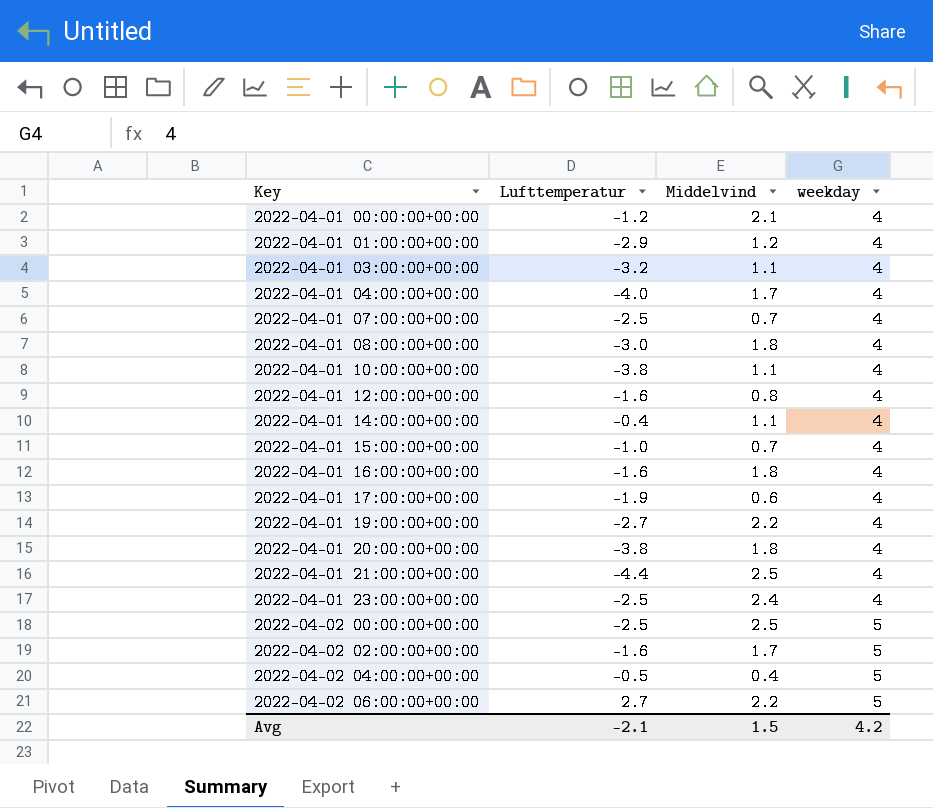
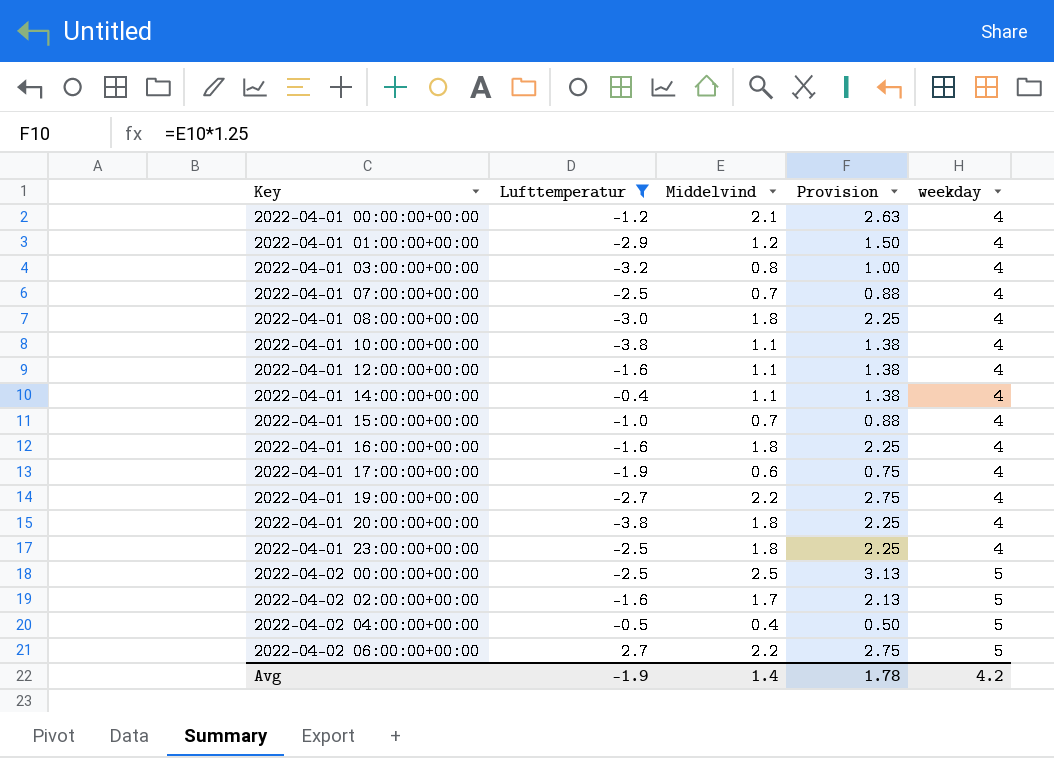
filter: none -> Lufttemperatur >= -3.8
column Provision | formula: none -> [Middelvind] * 1.25
2022-04-01 03:00:00+00:00 | Middelvind: 1.1 -> 0.8
2022-04-01 12:00:00+00:00 | Middelvind: 0.8 -> 1.1
2022-04-01 23:00:00+00:00 | Middelvind: 2.4 -> 1.8
Avg | Lufttemperatur: -2.1 -> -1.9
Avg | Middelvind: 1.5 -> 1.4

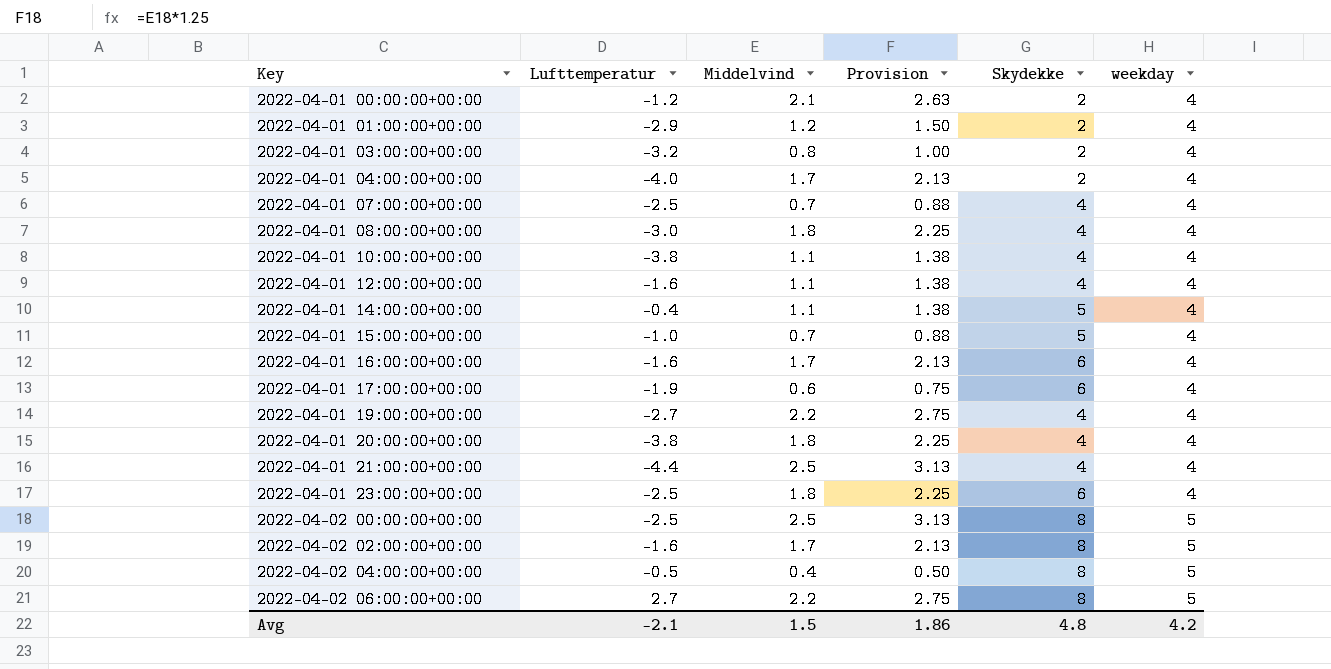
filter: Lufttemperatur >= -3.8 -> none
column Skydekke | position: none -> 5
2022-04-01 16:00:00+00:00 | Middelvind: 1.8 -> 1.7
2022-04-01 16:00:00+00:00 | Provision: 2.25 -> 2.13
Avg | Lufttemperatur: -1.9 -> -2.1
Avg | Middelvind: 1.4 -> 1.5
Avg | Provision: 1.78 -> 1.86

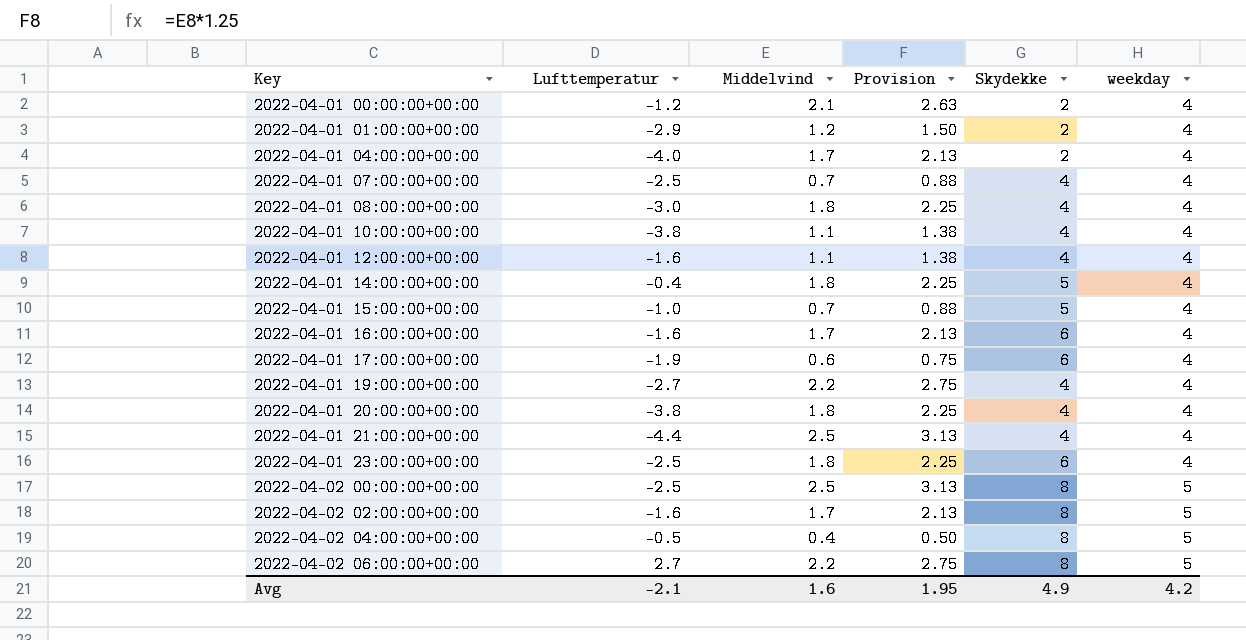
row 2022-04-01 03:00:00+00:00: -3.2 | 0.8 | 1.00 | 2 | 4 -> none
2022-04-01 14:00:00+00:00 | Middelvind: 1.1 -> 1.8
2022-04-01 14:00:00+00:00 | Provision: 1.38 -> 2.25
Avg | Middelvind: 1.5 -> 1.6
Avg | Provision: 1.86 -> 1.95
Avg | Skydekke: 4.8 -> 4.9

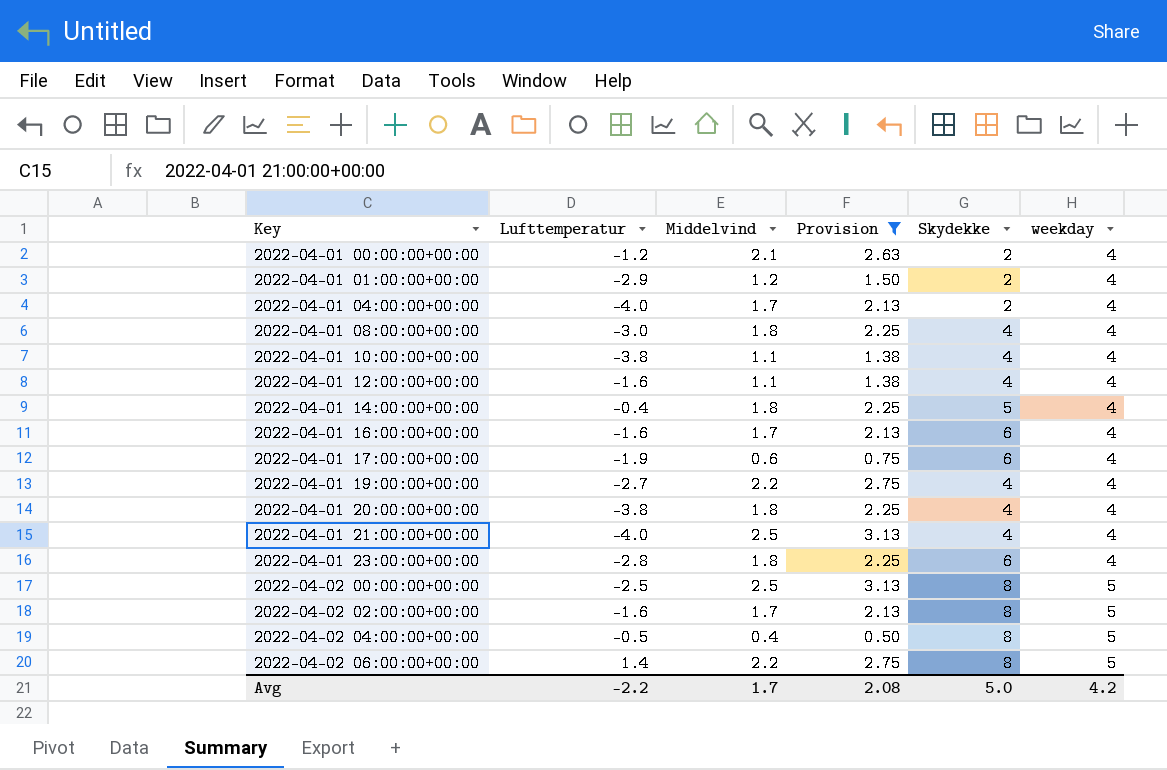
filter: none -> Provision != 0.88
2022-04-01 21:00:00+00:00 | Lufttemperatur: -4.4 -> -4.0
2022-04-01 23:00:00+00:00 | Lufttemperatur: -2.5 -> -2.8
2022-04-02 06:00:00+00:00 | Lufttemperatur: 2.7 -> 1.4
Avg | Lufttemperatur: -2.1 -> -2.2
Avg | Middelvind: 1.6 -> 1.7
Avg | Provision: 1.95 -> 2.08
Avg | Skydekke: 4.9 -> 5.0

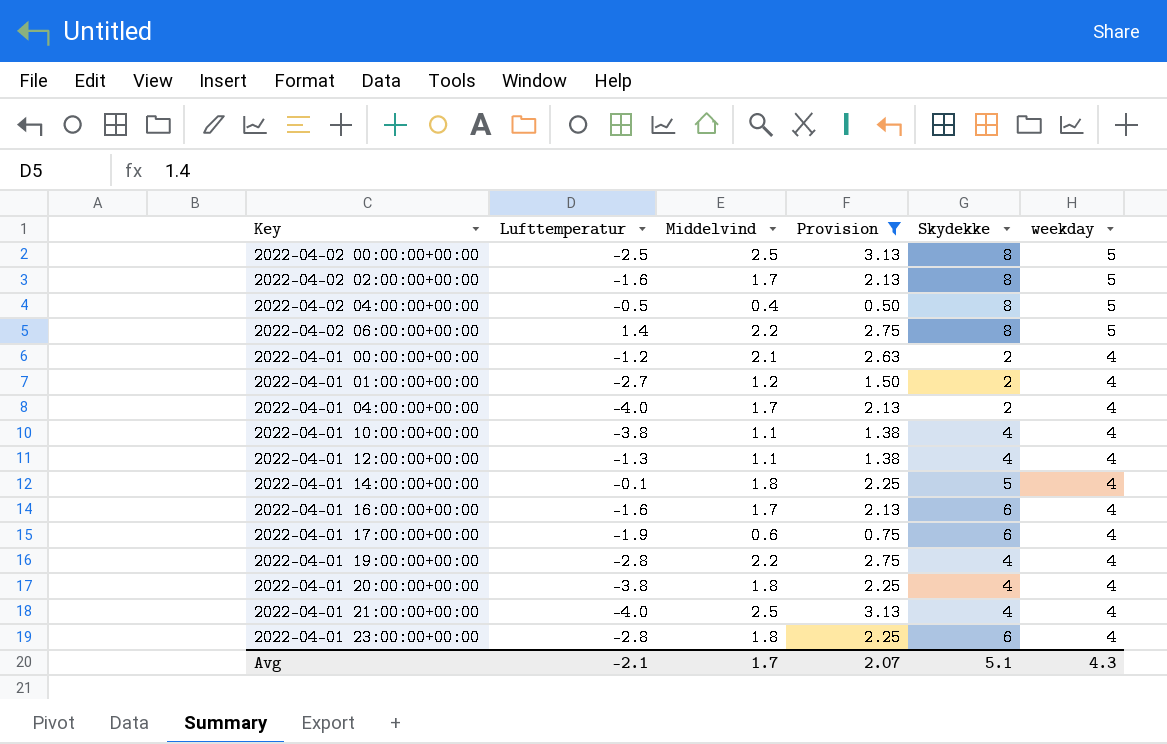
row order: Key ascending -> weekday descending
row 2022-04-01 08:00:00+00:00: -3.0 | 1.8 | 2.25 | 4 | 4 -> none
2022-04-01 01:00:00+00:00 | Lufttemperatur: -2.9 -> -2.7
2022-04-01 12:00:00+00:00 | Lufttemperatur: -1.6 -> -1.3
2022-04-01 14:00:00+00:00 | Lufttemperatur: -0.4 -> -0.1
2022-04-01 19:00:00+00:00 | Lufttemperatur: -2.7 -> -2.8
Avg | Lufttemperatur: -2.2 -> -2.1
Avg | Provision: 2.08 -> 2.07
Avg | Skydekke: 5.0 -> 5.1
Avg | weekday: 4.2 -> 4.3

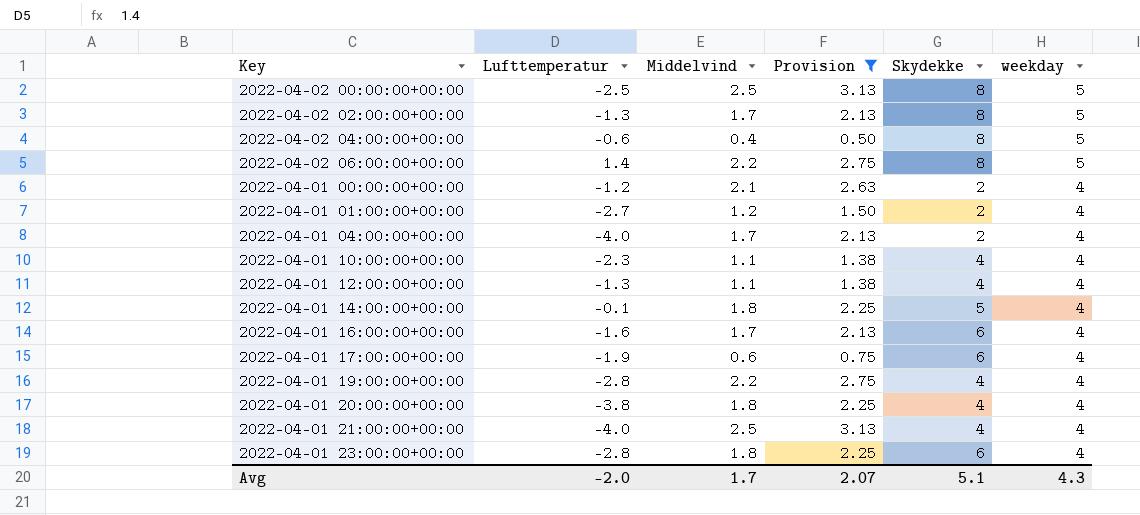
2022-04-02 02:00:00+00:00 | Lufttemperatur: -1.6 -> -1.3
2022-04-02 04:00:00+00:00 | Lufttemperatur: -0.5 -> -0.6
2022-04-01 10:00:00+00:00 | Lufttemperatur: -3.8 -> -2.3
Avg | Lufttemperatur: -2.1 -> -2.0

